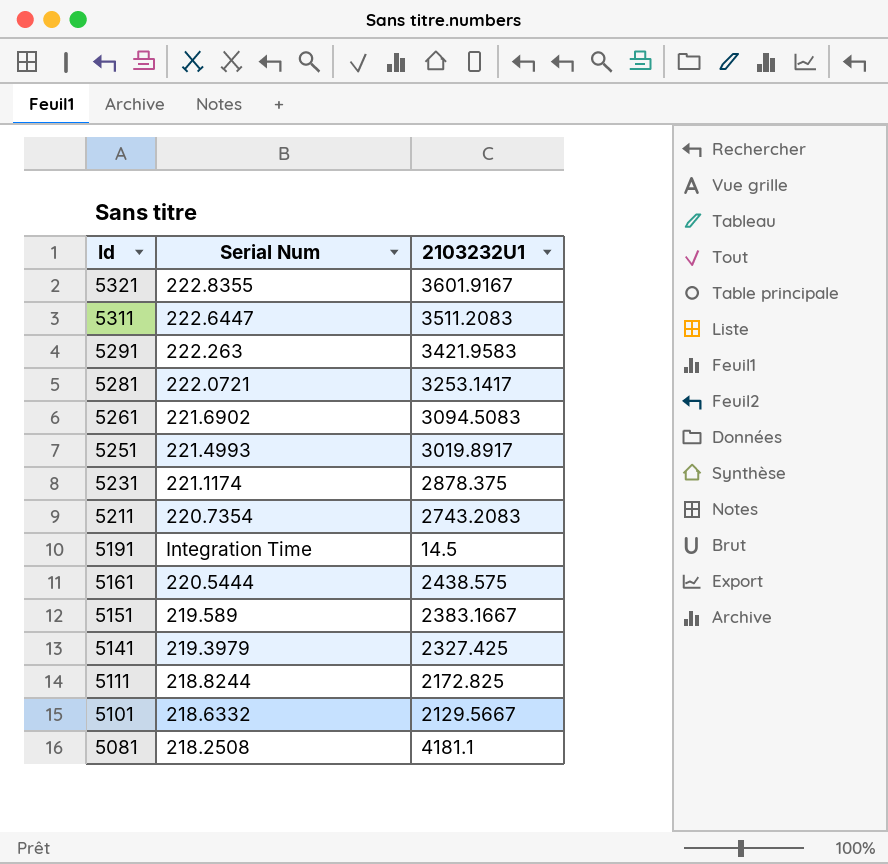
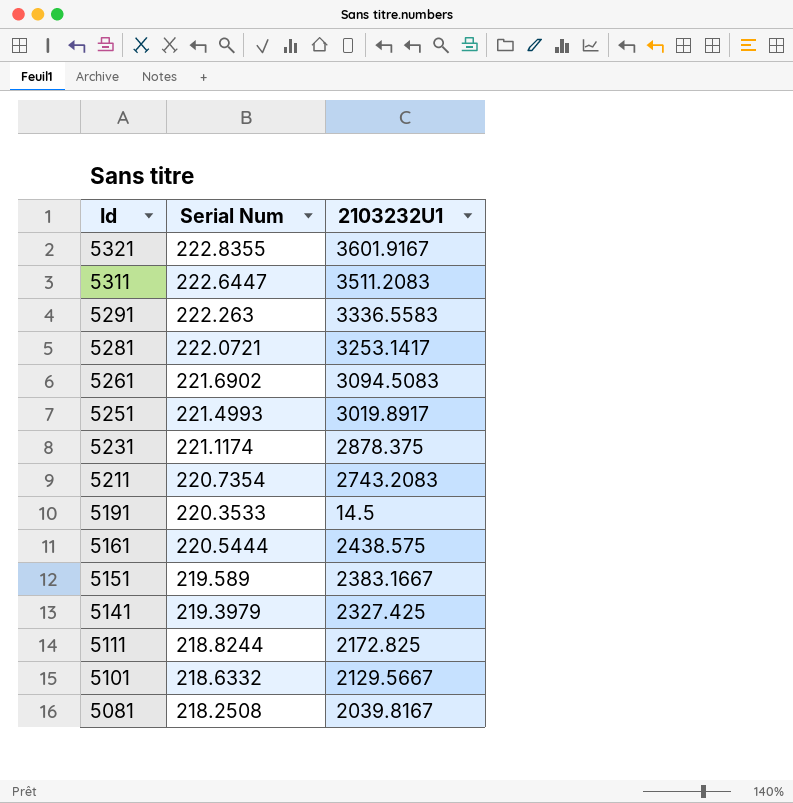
5291 | 2103232U1: 3421.9583 -> 3336.5583
5191 | Serial Num: Integration Time -> 220.3533
5081 | 2103232U1: 4181.1 -> 2039.8167

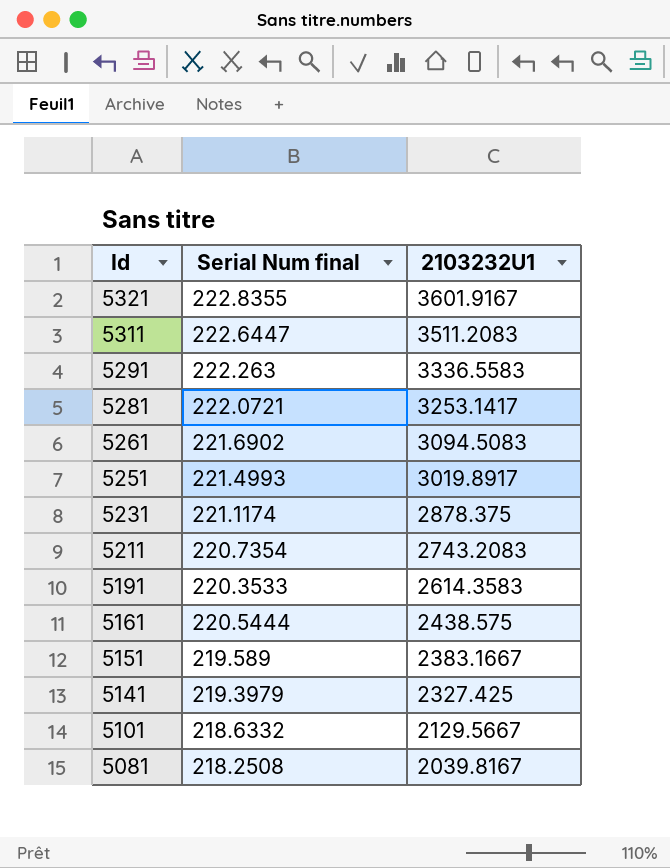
column name: Serial Num -> Serial Num final
row 5111: 218.8244 | 2172.825 -> none
5191 | 2103232U1: 14.5 -> 2614.3583

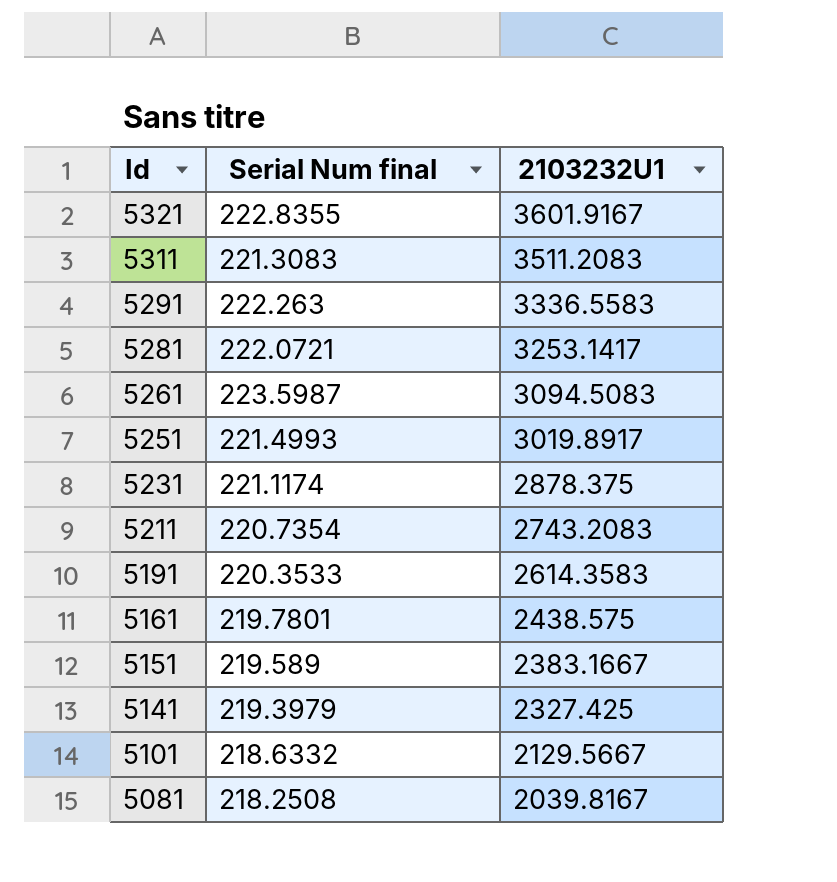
5311 | Serial Num final: 222.6447 -> 221.3083
5261 | Serial Num final: 221.6902 -> 223.5987
5161 | Serial Num final: 220.5444 -> 219.7801

